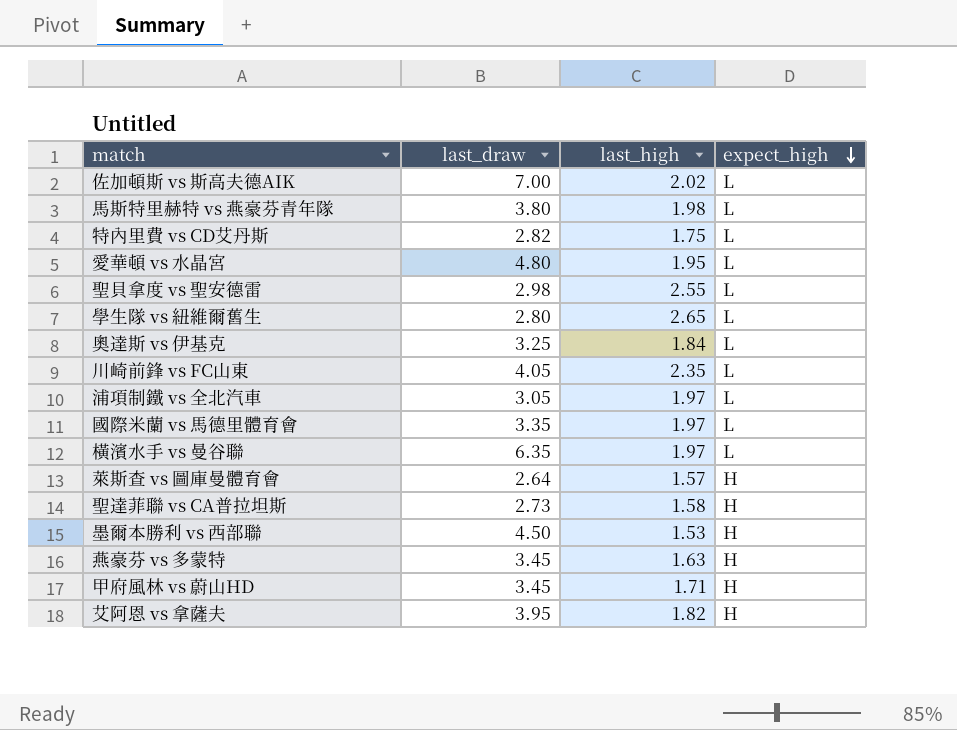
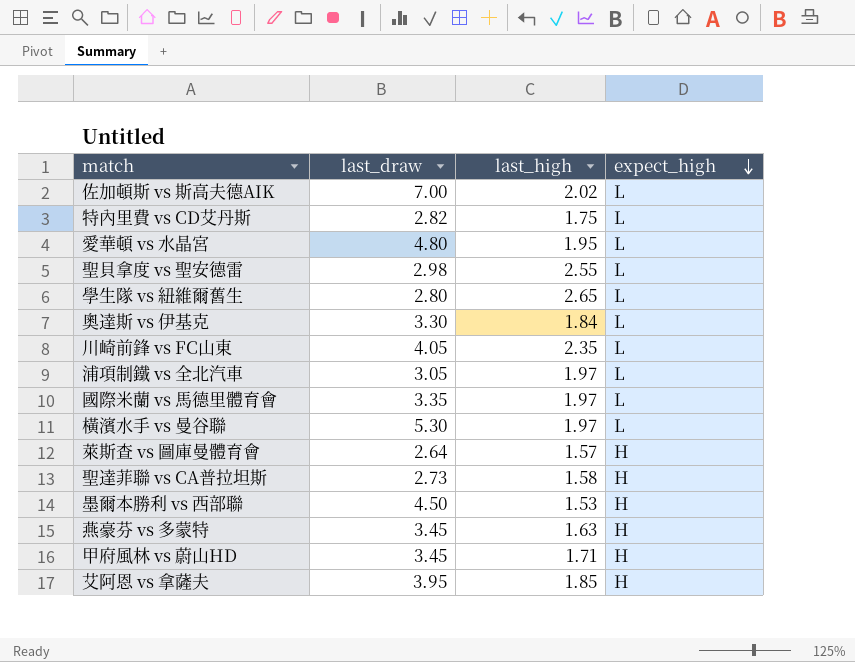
row 馬斯特里赫特 vs 燕豪芬青年隊: 3.80 | 1.98 | L -> none
奧達斯 vs 伊基克 | last_draw: 3.25 -> 3.30
橫濱水手 vs 曼谷聯 | last_draw: 6.35 -> 5.30
艾阿恩 vs 拿薩夫 | last_high: 1.82 -> 1.85

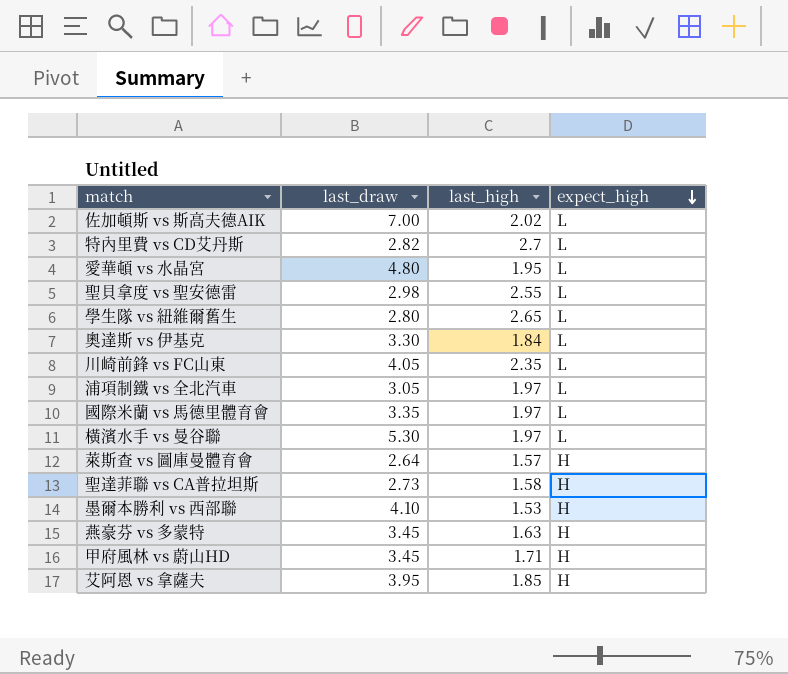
特內里費 vs CD艾丹斯 | last_high: 1.75 -> 2.7
墨爾本勝利 vs 西部聯 | last_draw: 4.50 -> 4.10

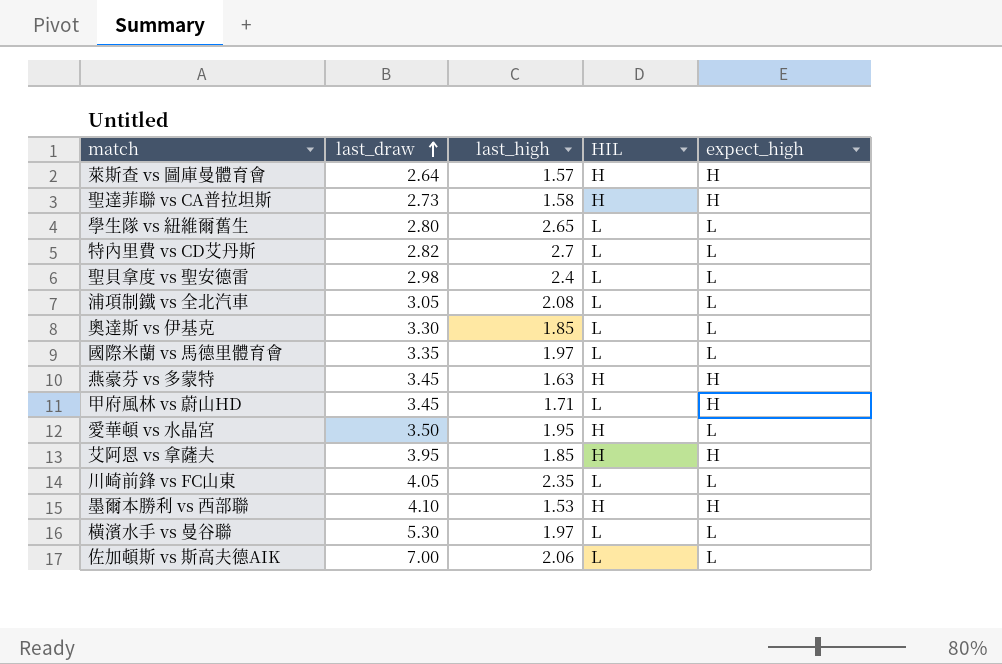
row order: expect_high descending -> last_draw ascending
column HIL | position: none -> 4
聖貝拿度 vs 聖安德雷 | last_high: 2.55 -> 2.4
浦項制鐵 vs 全北汽車 | last_high: 1.97 -> 2.08
奧達斯 vs 伊基克 | last_high: 1.84 -> 1.85
愛華頓 vs 水晶宮 | last_draw: 4.80 -> 3.50
佐加頓斯 vs 斯高夫德AIK | last_high: 2.02 -> 2.06

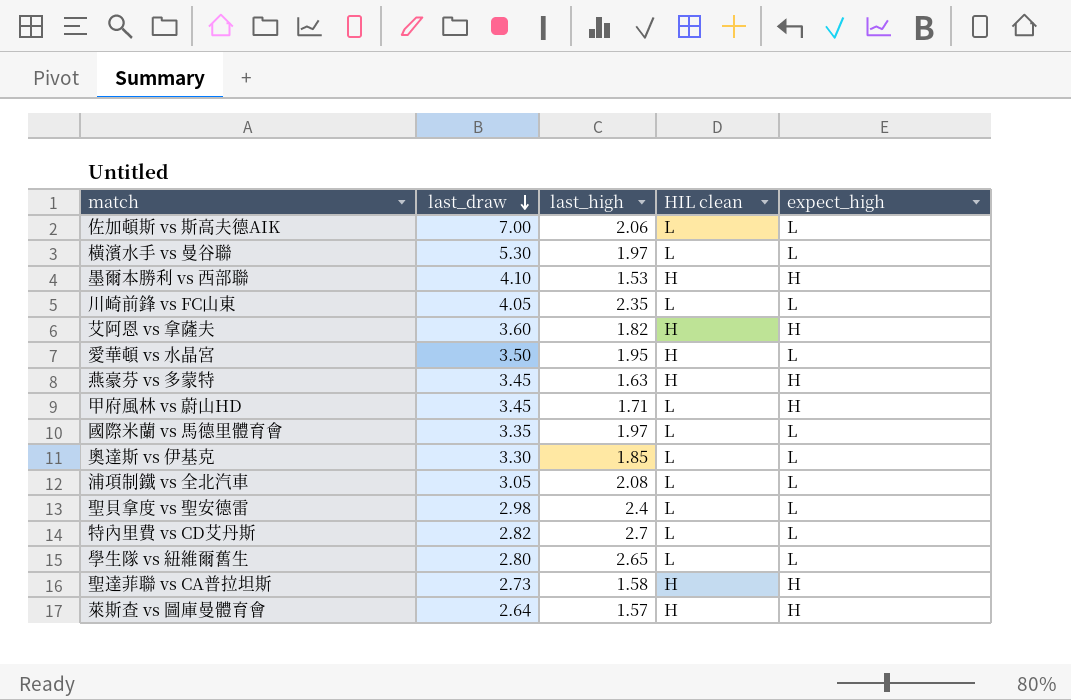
row order: last_draw ascending -> last_draw descending
column name: HIL -> HIL clean
艾阿恩 vs 拿薩夫 | last_draw: 3.95 -> 3.60
艾阿恩 vs 拿薩夫 | last_high: 1.85 -> 1.82

